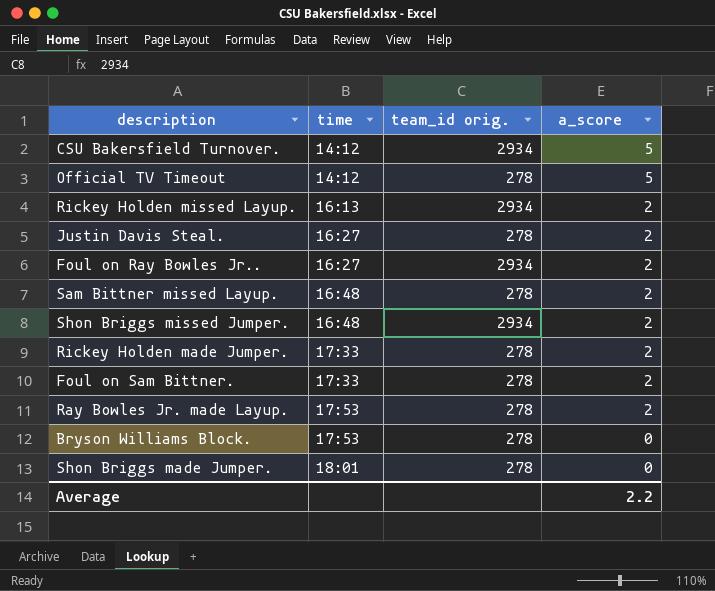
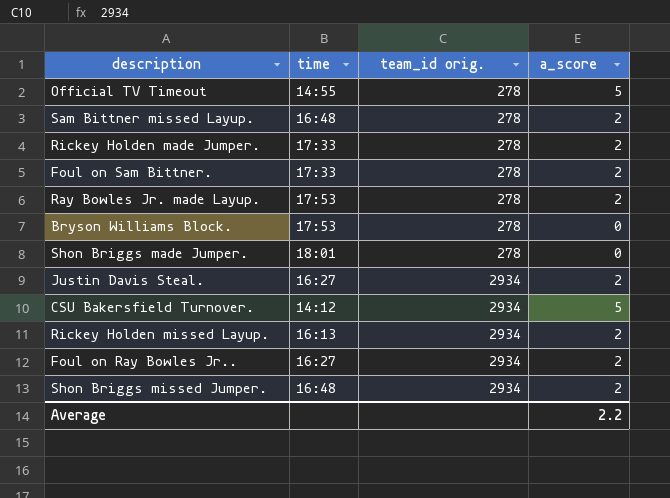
row order: time ascending -> team_id orig. ascending
Official TV Timeout | time: 14:12 -> 14:55
Justin Davis Steal. | team_id orig.: 278 -> 2934

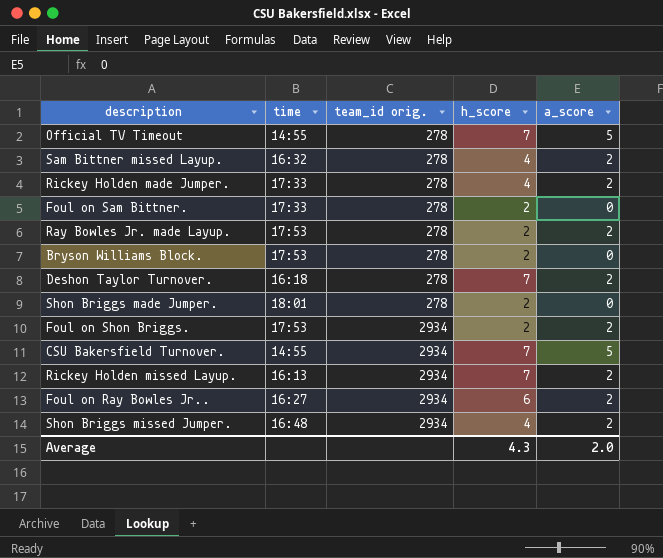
column h_score | position: none -> 4
row Justin Davis Steal.: 16:27 | 2934 | 2 -> none
Sam Bittner missed Layup. | time: 16:48 -> 16:32
Foul on Sam Bittner. | a_score: 2 -> 0
row Deshon Taylor Turnover.: none -> 16:18 | 278 | 7 | 2
row Foul on Shon Briggs.: none -> 17:53 | 2934 | 2 | 2
CSU Bakersfield Turnover. | time: 14:12 -> 14:55
Average | a_score: 2.2 -> 2.0

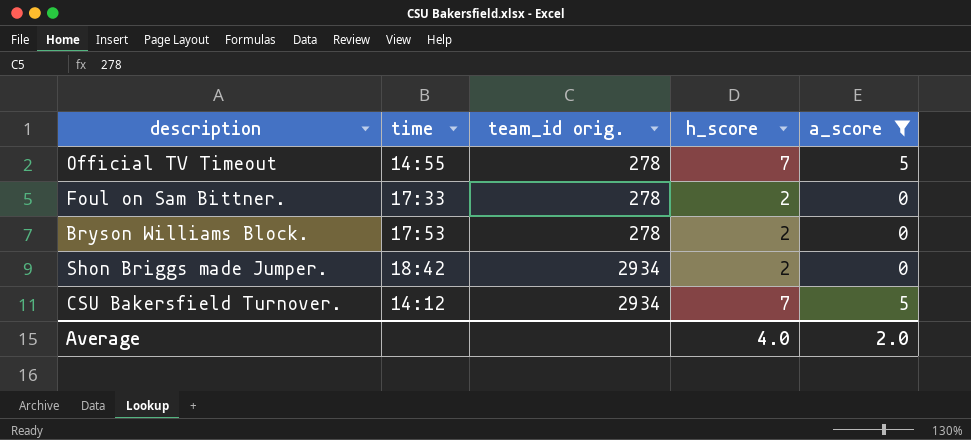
filter: none -> a_score != 2
Shon Briggs made Jumper. | time: 18:01 -> 18:42
Shon Briggs made Jumper. | team_id orig.: 278 -> 2934
CSU Bakersfield Turnover. | time: 14:55 -> 14:12
Average | h_score: 4.3 -> 4.0

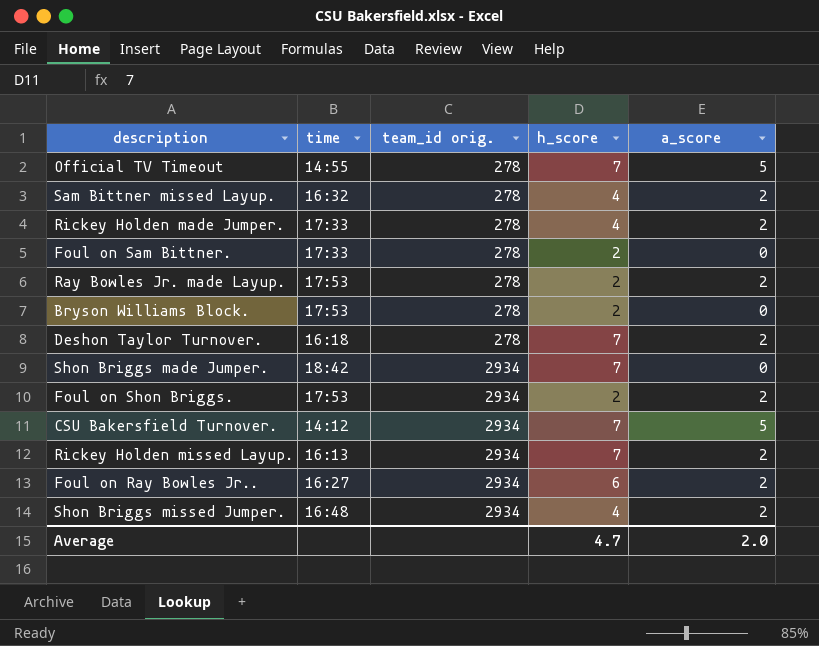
filter: a_score != 2 -> none
Shon Briggs made Jumper. | h_score: 2 -> 7
Average | h_score: 4.0 -> 4.7

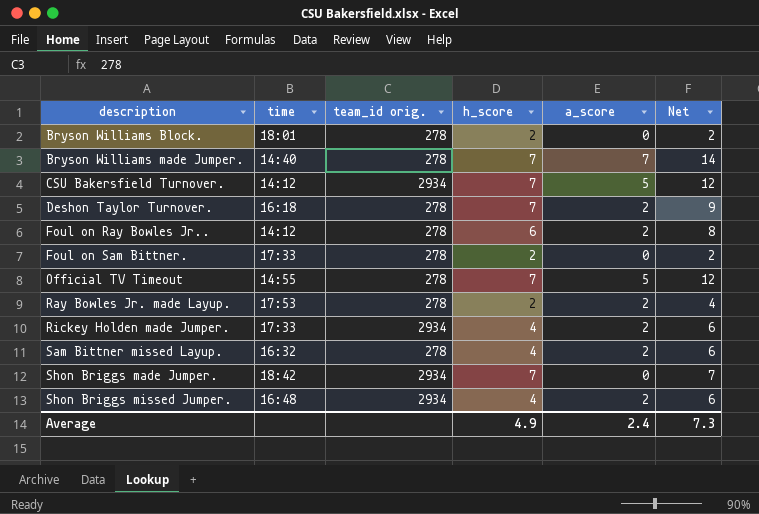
row order: team_id orig. ascending -> description ascending
column Net | formula: none -> [h_score] + [a_score]
row Foul on Shon Briggs.: 17:53 | 2934 | 2 | 2 -> none
row Rickey Holden missed Layup.: 16:13 | 2934 | 7 | 2 -> none
Bryson Williams Block. | time: 17:53 -> 18:01
row Bryson Williams made Jumper.: none -> 14:40 | 278 | 7 | 7 | 14
Foul on Ray Bowles Jr.. | time: 16:27 -> 14:12
Foul on Ray Bowles Jr.. | team_id orig.: 2934 -> 278
Rickey Holden made Jumper. | team_id orig.: 278 -> 2934
Average | h_score: 4.7 -> 4.9
Average | a_score: 2.0 -> 2.4

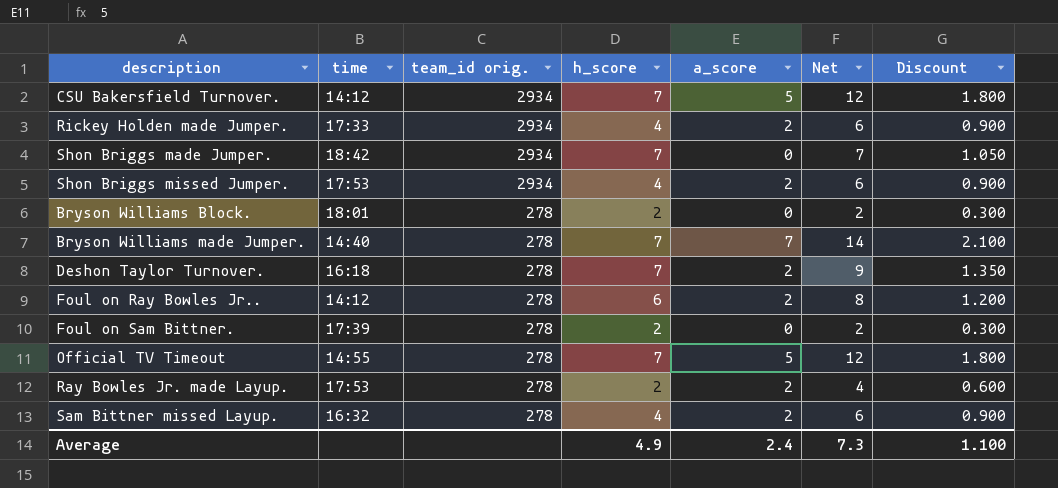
row order: description ascending -> team_id orig. descending
column Discount | formula: none -> [Net] * 0.15
Shon Briggs missed Jumper. | time: 16:48 -> 17:53
Foul on Sam Bittner. | time: 17:33 -> 17:39

